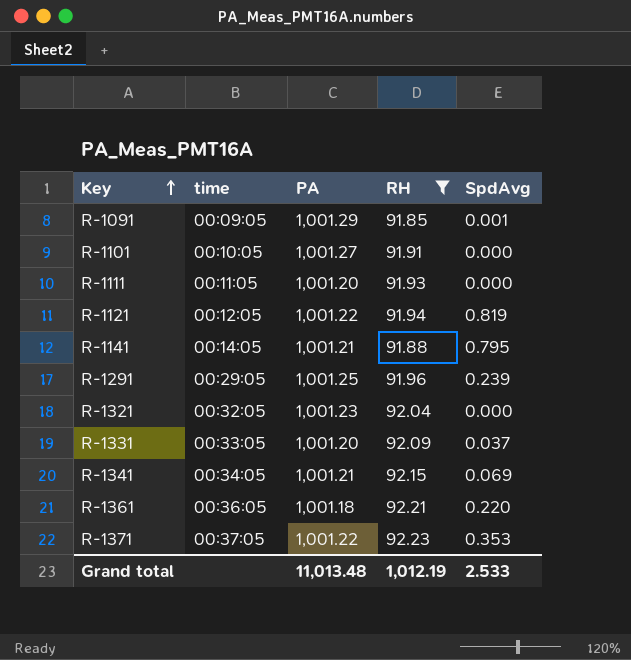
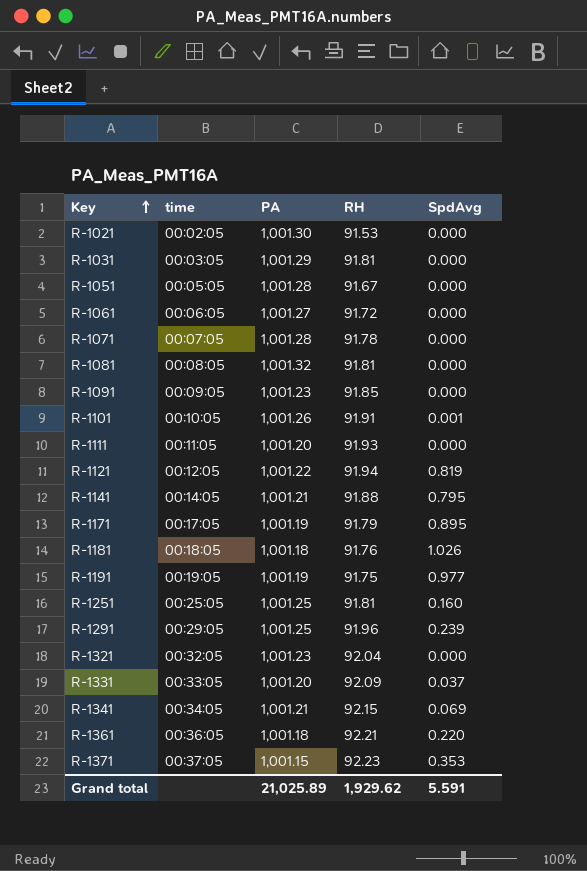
filter: RH >= 91.85 -> none
R-1091 | PA: 1,001.29 -> 1,001.23
R-1091 | SpdAvg: 0.001 -> 0.000
R-1101 | PA: 1,001.27 -> 1,001.26
R-1101 | SpdAvg: 0.000 -> 0.001
R-1371 | PA: 1,001.22 -> 1,001.15
Grand total | PA: 11,013.48 -> 21,025.89
Grand total | RH: 1,012.19 -> 1,929.62
Grand total | SpdAvg: 2.533 -> 5.591

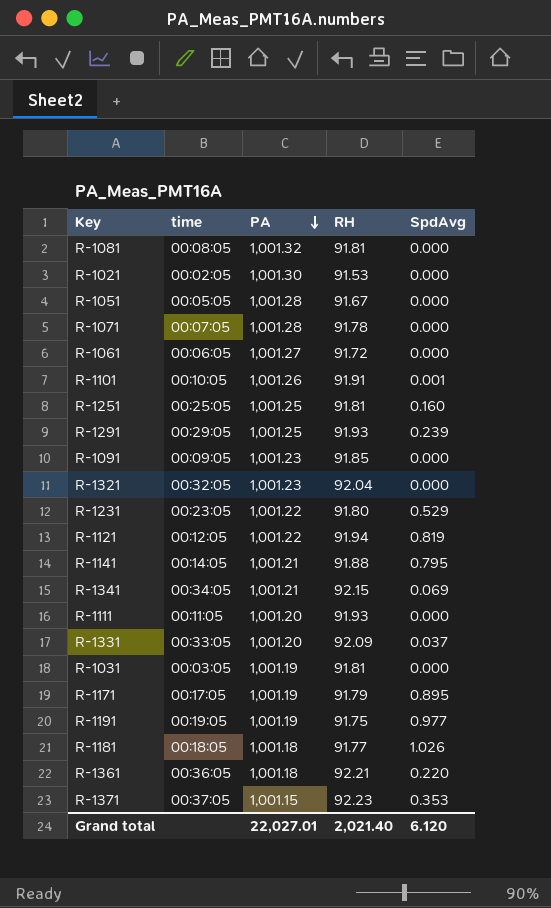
row order: Key ascending -> PA descending
R-1291 | RH: 91.96 -> 91.93
row R-1231: none -> 00:23:05 | 1,001.22 | 91.80 | 0.529
R-1031 | PA: 1,001.29 -> 1,001.19
R-1181 | RH: 91.76 -> 91.77
Grand total | PA: 21,025.89 -> 22,027.01
Grand total | RH: 1,929.62 -> 2,021.40
Grand total | SpdAvg: 5.591 -> 6.120

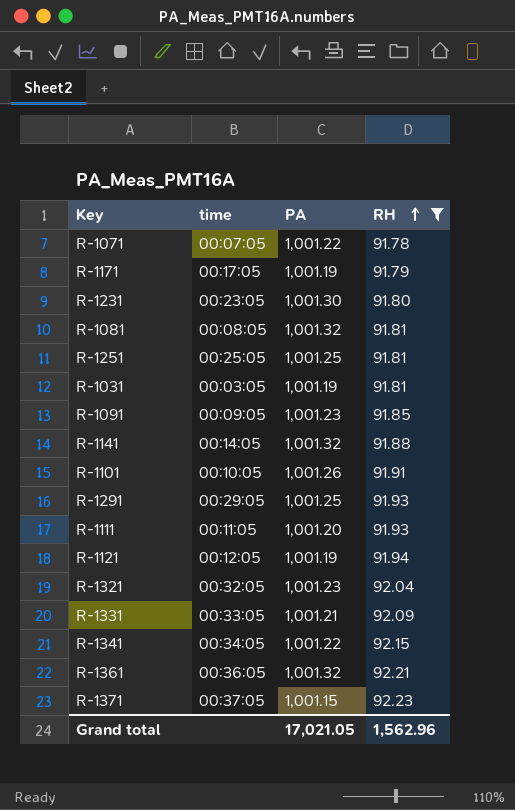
filter: none -> RH >= 91.78
row order: PA descending -> RH ascending
column SpdAvg | position: 5 -> none
R-1071 | PA: 1,001.28 -> 1,001.22
R-1231 | PA: 1,001.22 -> 1,001.30
R-1141 | PA: 1,001.21 -> 1,001.32
R-1121 | PA: 1,001.22 -> 1,001.19
R-1331 | PA: 1,001.20 -> 1,001.21
R-1341 | PA: 1,001.21 -> 1,001.22
R-1361 | PA: 1,001.18 -> 1,001.32
Grand total | PA: 22,027.01 -> 17,021.05
Grand total | RH: 2,021.40 -> 1,562.96

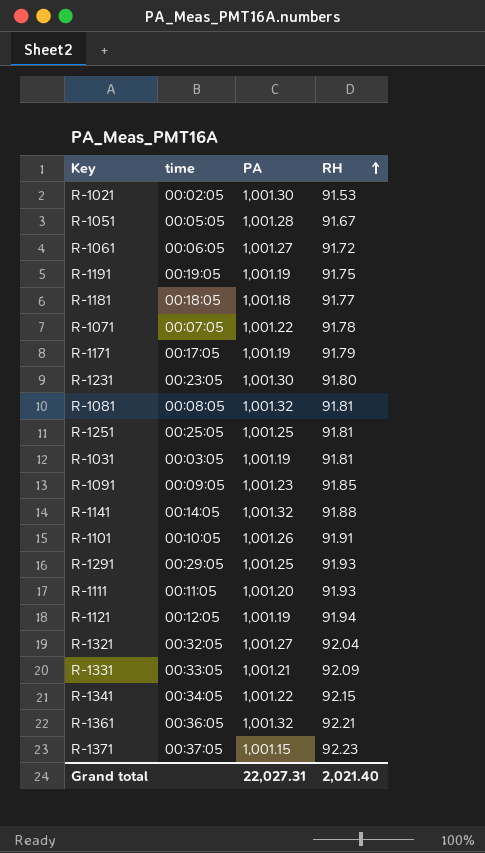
filter: RH >= 91.78 -> none
R-1321 | PA: 1,001.23 -> 1,001.27
Grand total | PA: 17,021.05 -> 22,027.31
Grand total | RH: 1,562.96 -> 2,021.40

